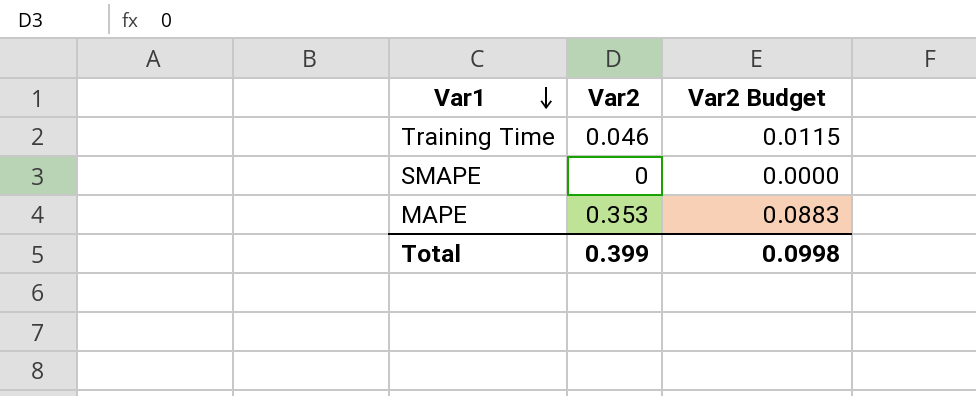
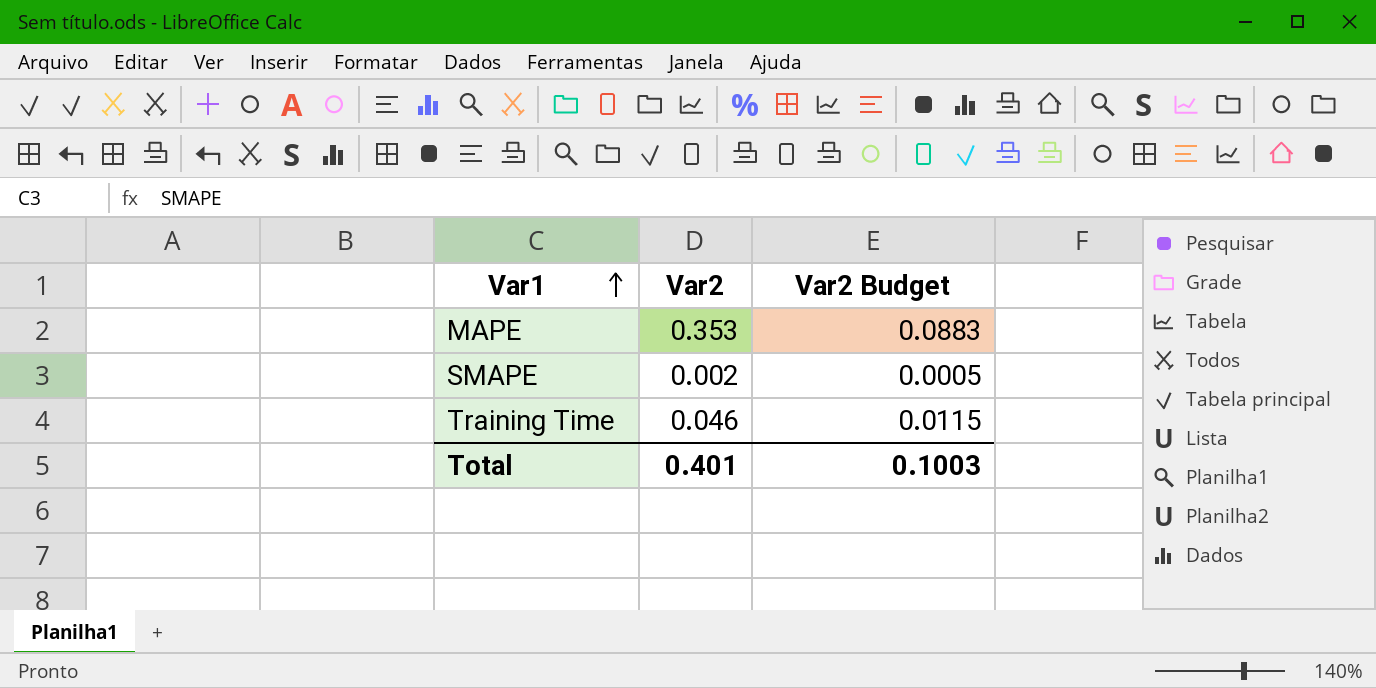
row order: Var1 descending -> Var1 ascending
SMAPE | Var2: 0 -> 0.002
SMAPE | Var2 Budget: 0.0000 -> 0.0005
Total | Var2: 0.399 -> 0.401
Total | Var2 Budget: 0.0998 -> 0.1003

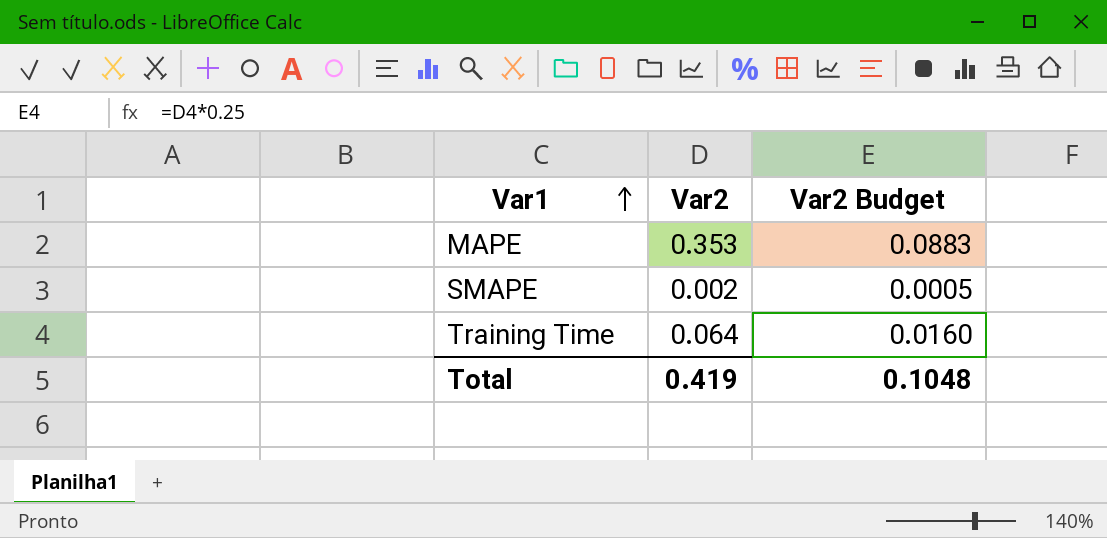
Training Time | Var2: 0.046 -> 0.064
Training Time | Var2 Budget: 0.0115 -> 0.0160
Total | Var2: 0.401 -> 0.419
Total | Var2 Budget: 0.1003 -> 0.1048

